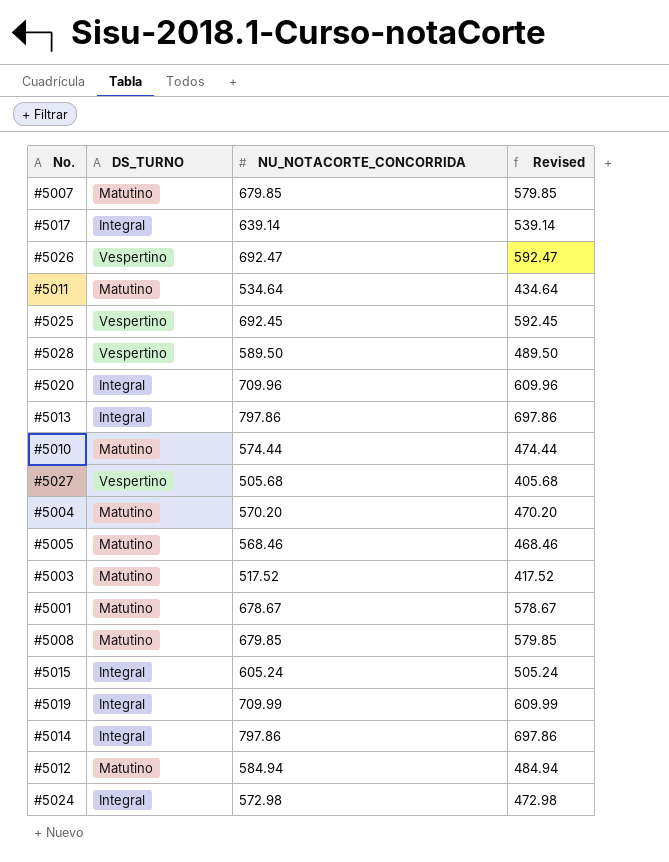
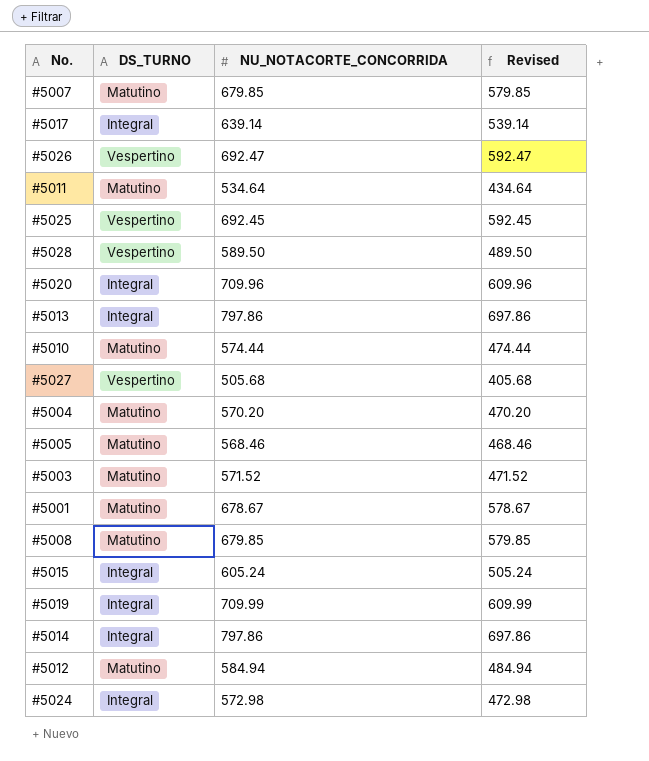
#5003 | NU_NOTACORTE_CONCORRIDA: 517.52 -> 571.52
#5003 | Revised: 417.52 -> 471.52

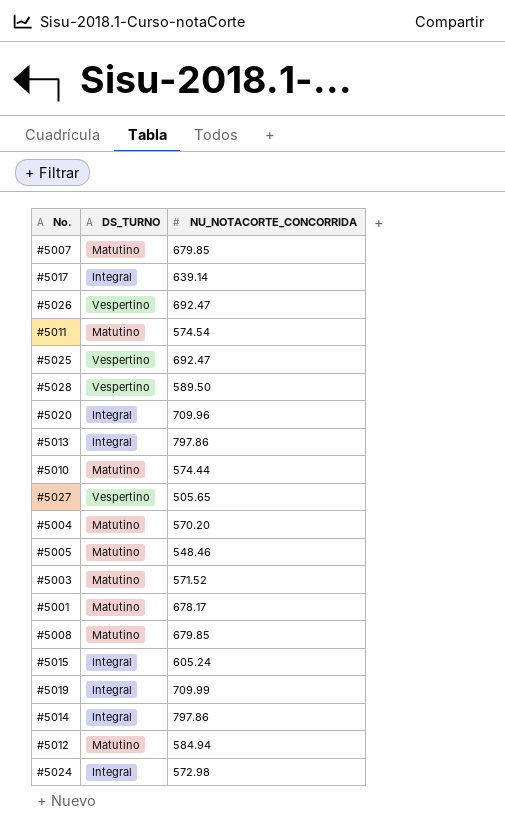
column Revised | formula: [NU_NOTACORTE_CONCORRIDA] - 100 -> none
#5011 | NU_NOTACORTE_CONCORRIDA: 534.64 -> 574.54
#5025 | NU_NOTACORTE_CONCORRIDA: 692.45 -> 692.47
#5027 | NU_NOTACORTE_CONCORRIDA: 505.68 -> 505.65
#5005 | NU_NOTACORTE_CONCORRIDA: 568.46 -> 548.46
#5001 | NU_NOTACORTE_CONCORRIDA: 678.67 -> 678.17

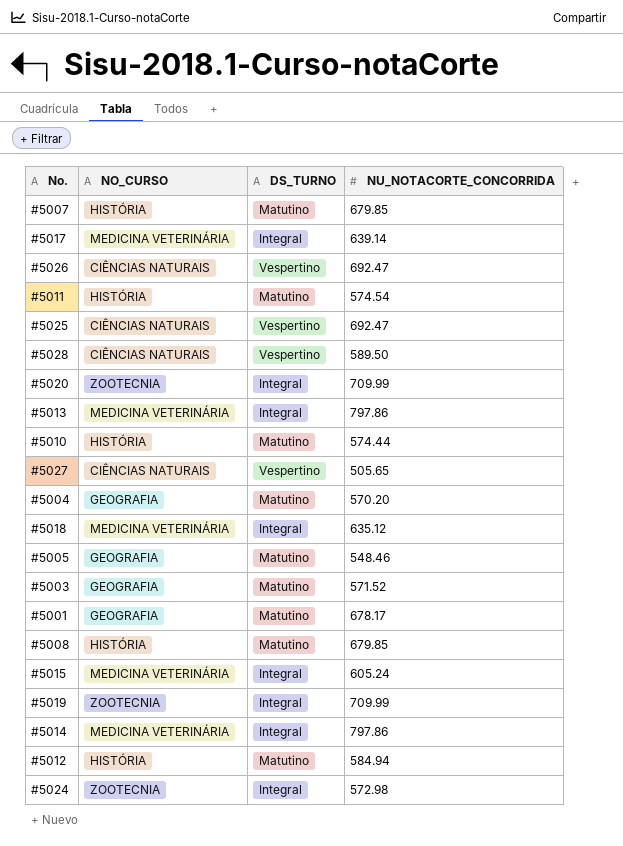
column NO_CURSO | position: none -> 2
#5020 | NU_NOTACORTE_CONCORRIDA: 709.96 -> 709.99
row #5018: none -> MEDICINA VETERINÁRIA | Integral | 635.12

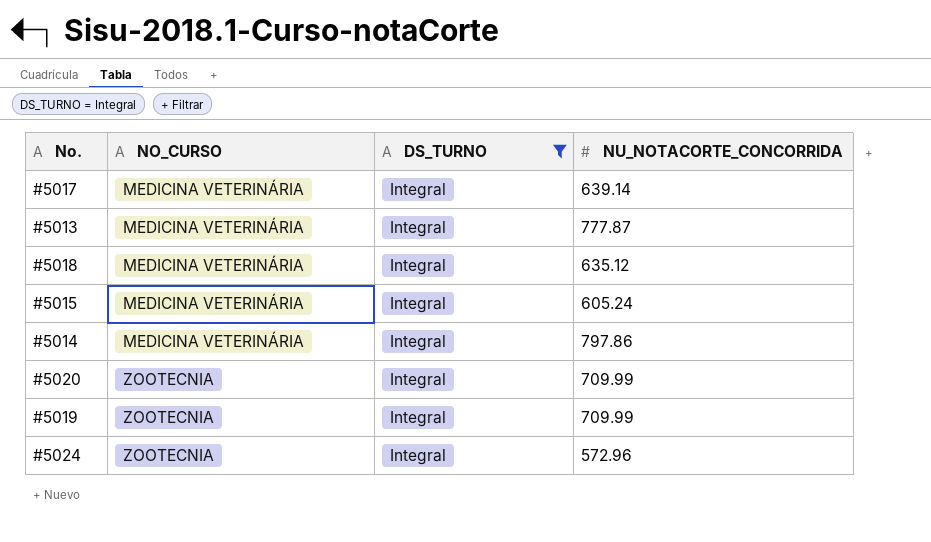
filter: none -> DS_TURNO = Integral
row order: none -> NO_CURSO ascending
#5013 | NU_NOTACORTE_CONCORRIDA: 797.86 -> 777.87
#5024 | NU_NOTACORTE_CONCORRIDA: 572.98 -> 572.96

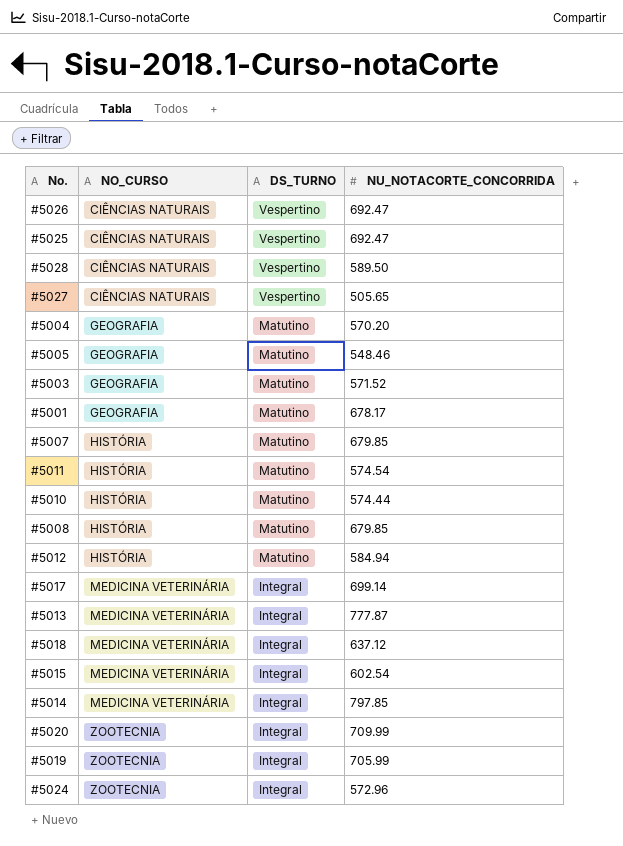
filter: DS_TURNO = Integral -> none
#5017 | NU_NOTACORTE_CONCORRIDA: 639.14 -> 699.14
#5018 | NU_NOTACORTE_CONCORRIDA: 635.12 -> 637.12
#5015 | NU_NOTACORTE_CONCORRIDA: 605.24 -> 602.54
#5014 | NU_NOTACORTE_CONCORRIDA: 797.86 -> 797.85
#5019 | NU_NOTACORTE_CONCORRIDA: 709.99 -> 705.99

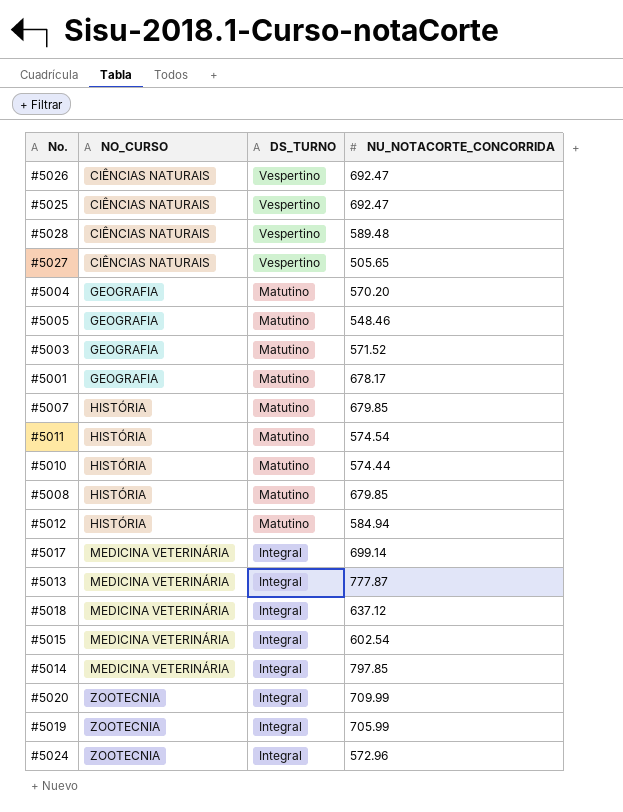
#5028 | NU_NOTACORTE_CONCORRIDA: 589.50 -> 589.48

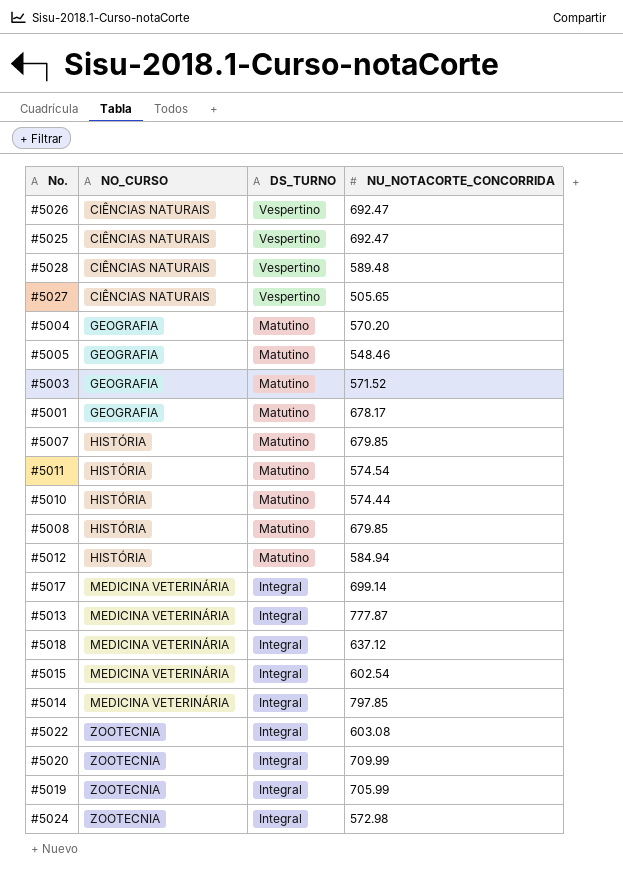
row #5022: none -> ZOOTECNIA | Integral | 603.08
#5024 | NU_NOTACORTE_CONCORRIDA: 572.96 -> 572.98

